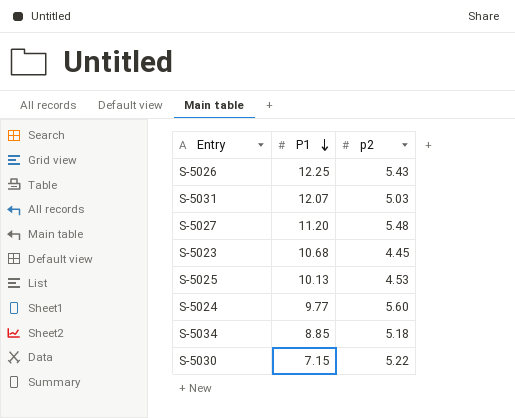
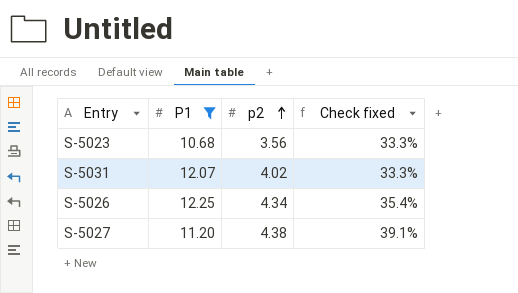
filter: none -> P1 >= 10.68
row order: P1 descending -> p2 ascending
column Check fixed | formula: none -> [p2] / [P1]
S-5023 | p2: 4.45 -> 3.56
S-5031 | p2: 5.03 -> 4.02
S-5026 | p2: 5.43 -> 4.34
S-5027 | p2: 5.48 -> 4.38

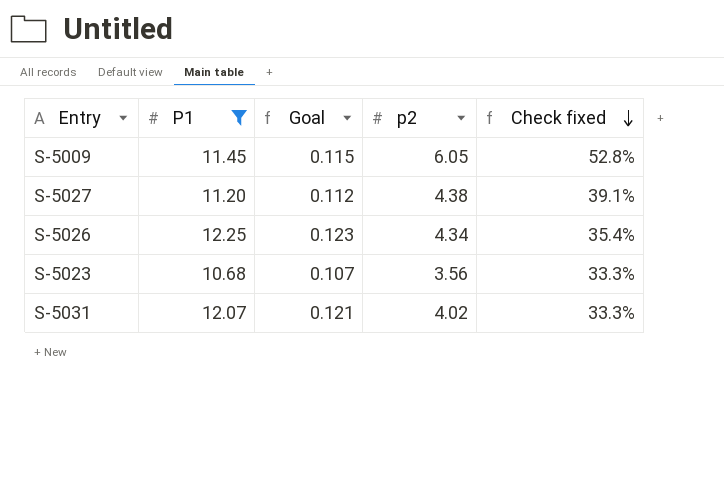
row order: p2 ascending -> Check fixed descending
column Goal | formula: none -> [P1] * 0.01
row S-5009: none -> 11.45 | 0.115 | 6.05 | 52.8%

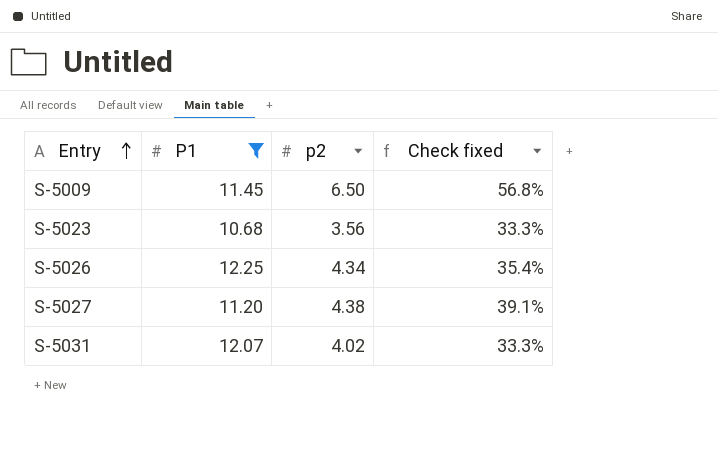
row order: Check fixed descending -> Entry ascending
column Goal | formula: [P1] * 0.01 -> none
S-5009 | p2: 6.05 -> 6.50
S-5009 | Check fixed: 52.8% -> 56.8%

